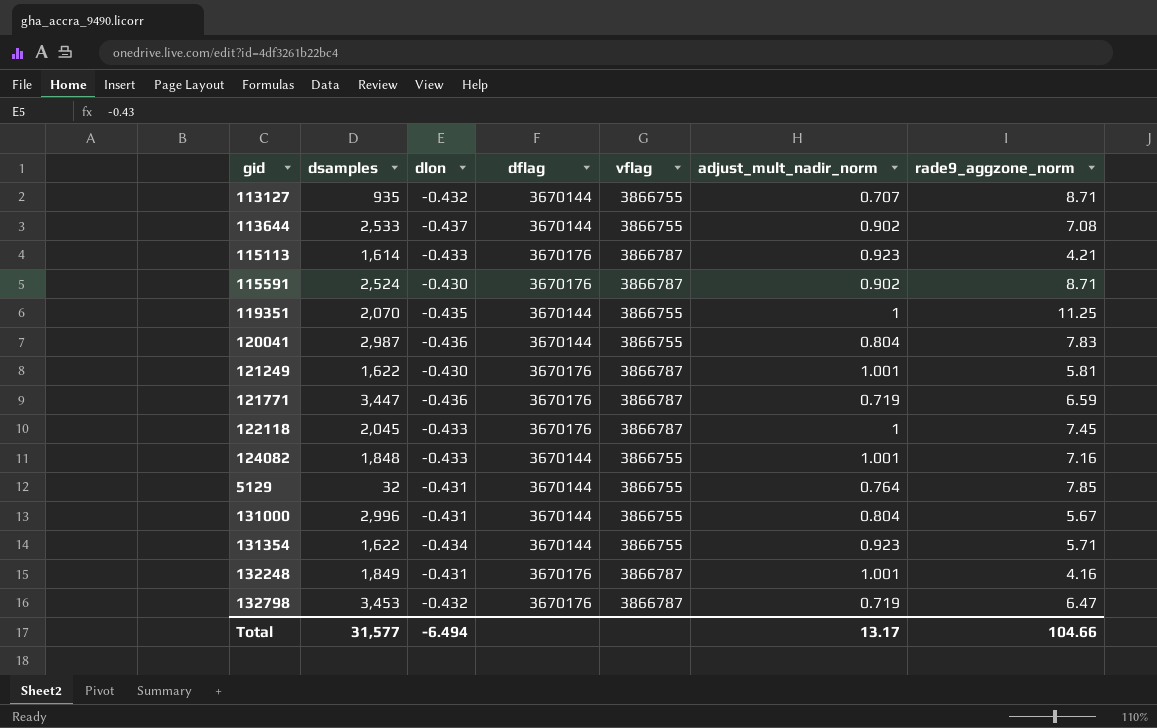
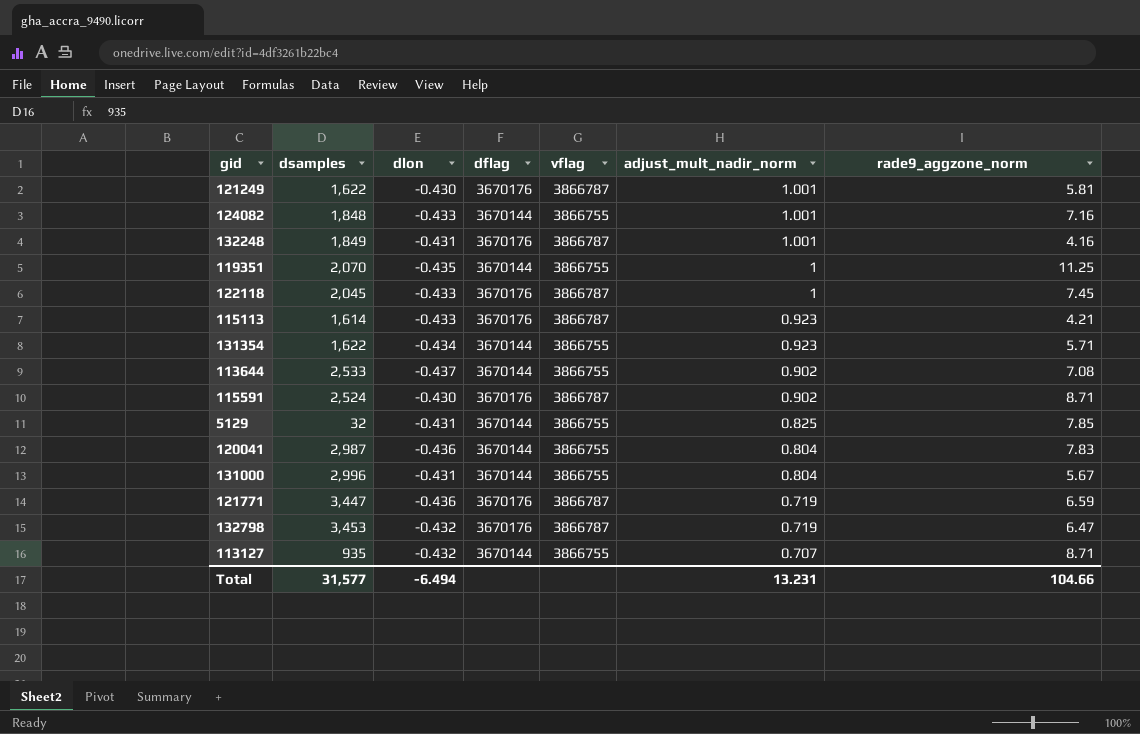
row order: none -> adjust_mult_nadir_norm descending
5129 | adjust_mult_nadir_norm: 0.764 -> 0.825
Total | adjust_mult_nadir_norm: 13.17 -> 13.231

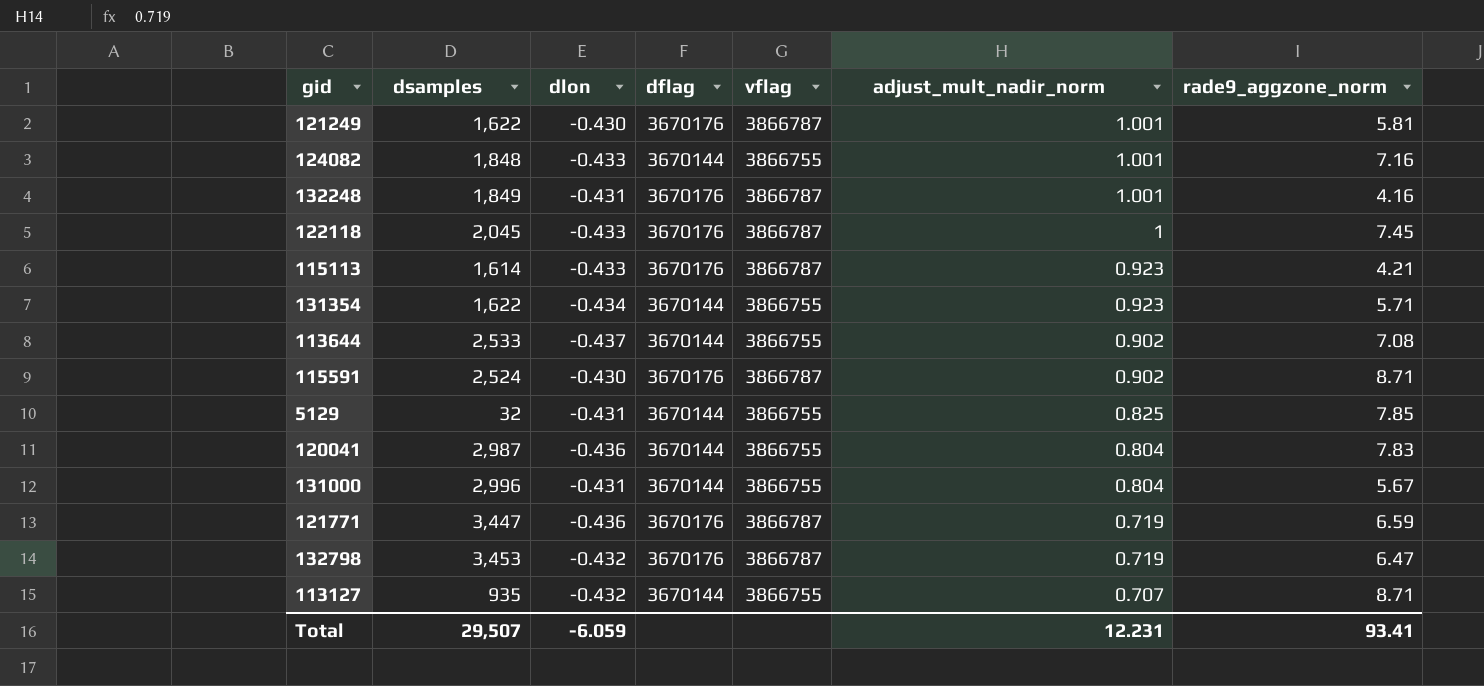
row 119351: 2,070 | -0.435 | 3670144 | 3866755 | 1 | 11.25 -> none
Total | dsamples: 31,577 -> 29,507
Total | dlon: -6.494 -> -6.059
Total | adjust_mult_nadir_norm: 13.231 -> 12.231
Total | rade9_aggzone_norm: 104.66 -> 93.41

